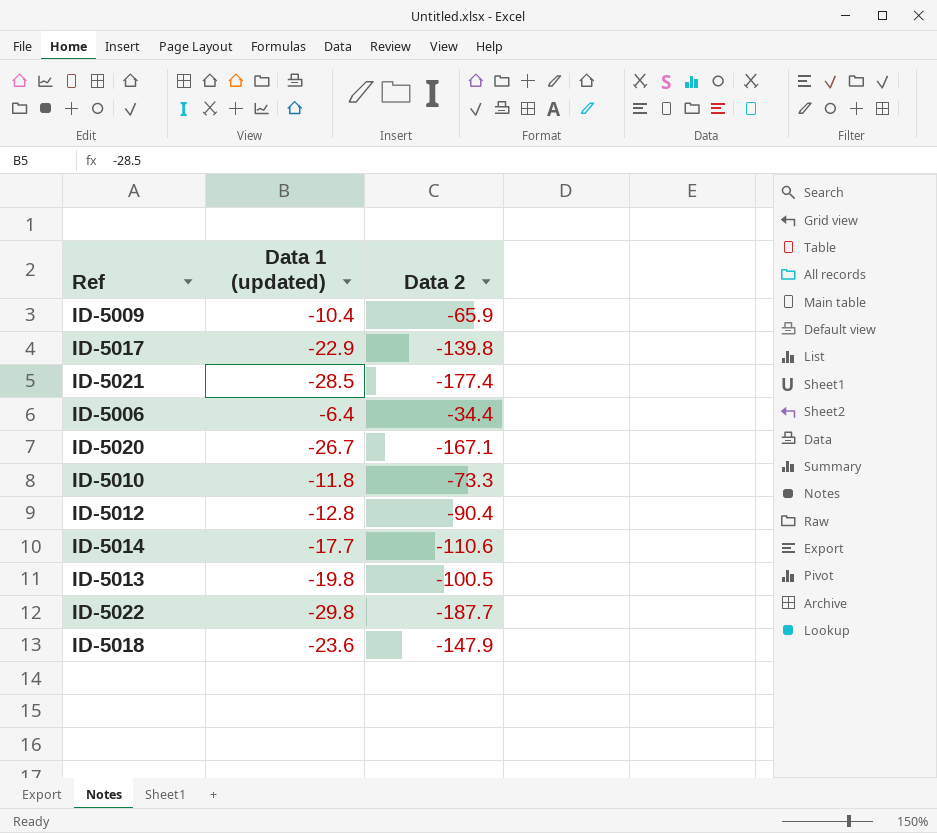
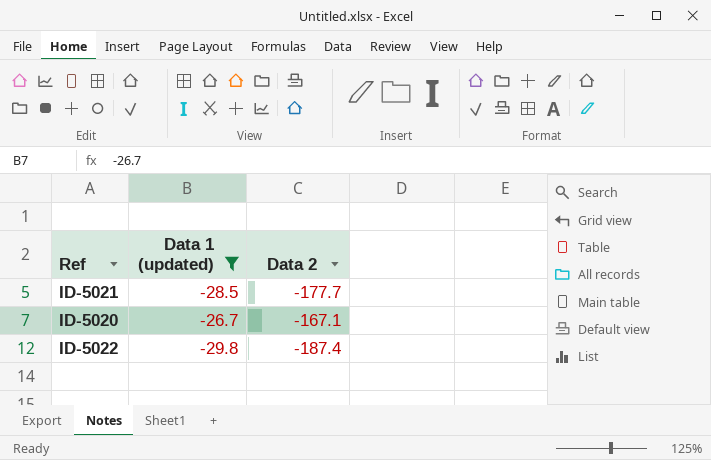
filter: none -> Data 1 (updated) <= -26.7
ID-5021 | Data 2: -177.4 -> -177.7
ID-5022 | Data 2: -187.7 -> -187.4

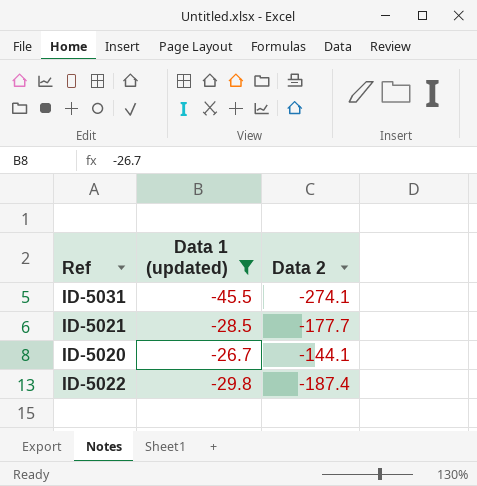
row ID-5031: none -> -45.5 | -274.1
ID-5020 | Data 2: -167.1 -> -144.1

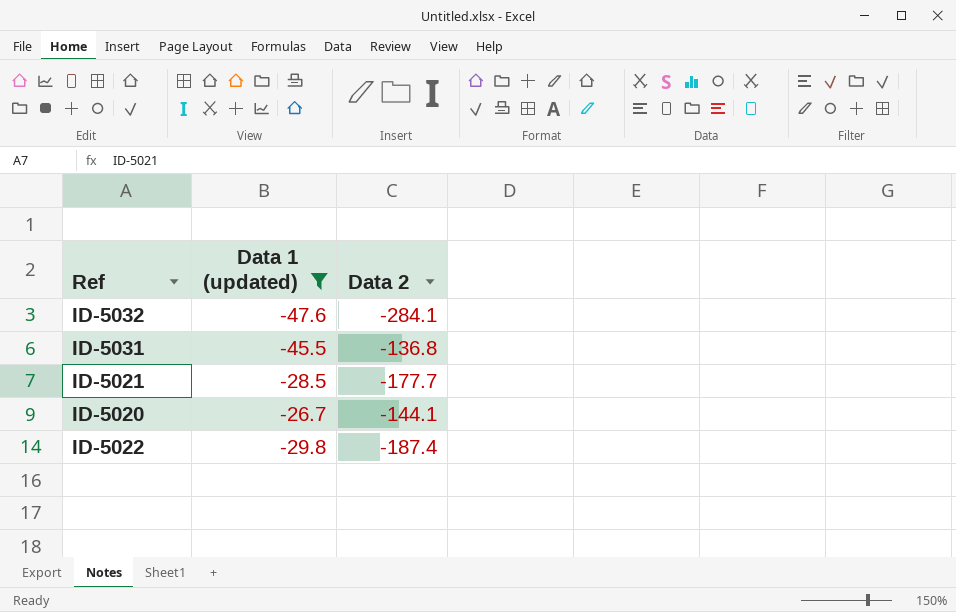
row ID-5032: none -> -47.6 | -284.1
ID-5031 | Data 2: -274.1 -> -136.8

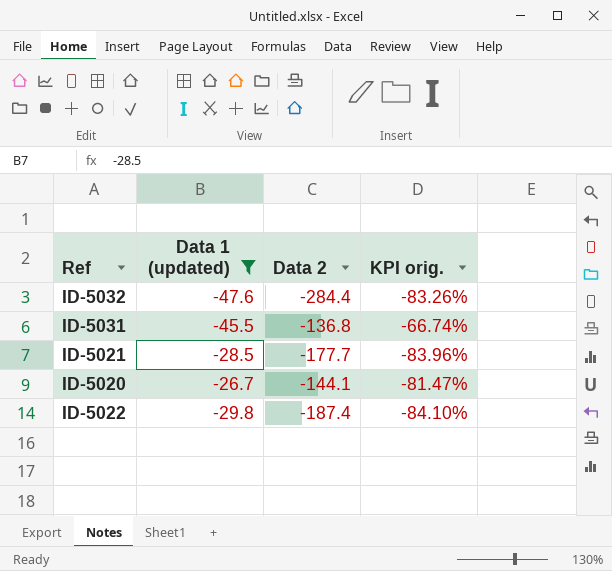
column KPI orig. | formula: none -> ([Data 1 (updated)] - [Data 2]) / [Data 2]
ID-5032 | Data 2: -284.1 -> -284.4

